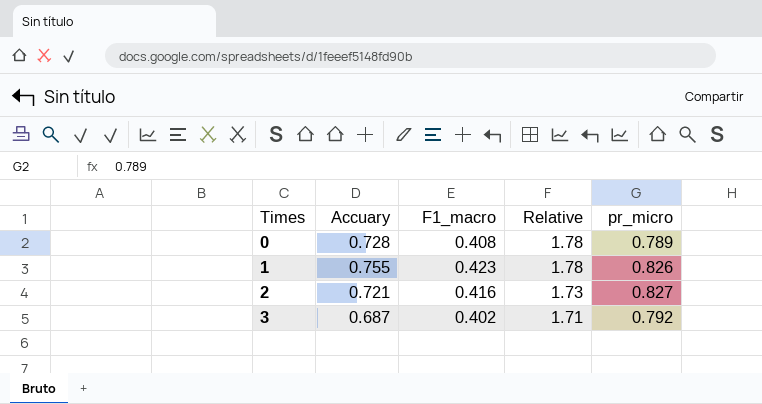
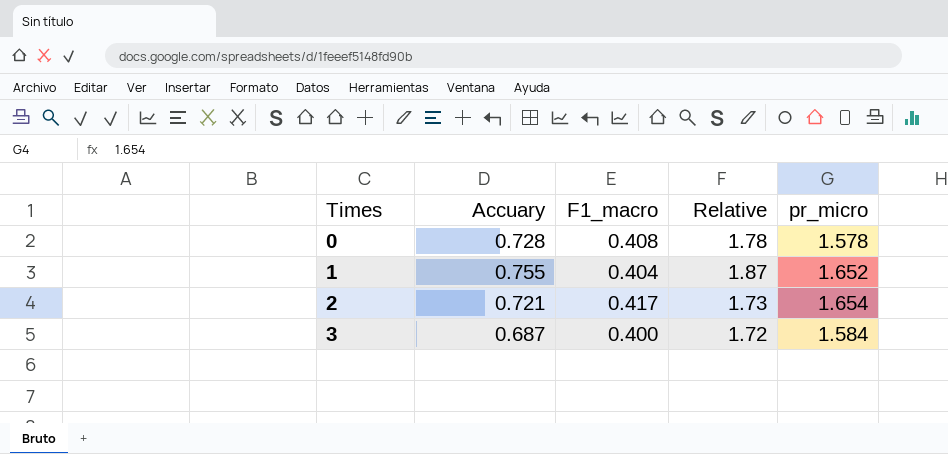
0 | pr_micro: 0.789 -> 1.578
1 | F1_macro: 0.423 -> 0.404
1 | Relative: 1.78 -> 1.87
1 | pr_micro: 0.826 -> 1.652
2 | F1_macro: 0.416 -> 0.417
2 | pr_micro: 0.827 -> 1.654
3 | F1_macro: 0.402 -> 0.400
3 | Relative: 1.71 -> 1.72
3 | pr_micro: 0.792 -> 1.584

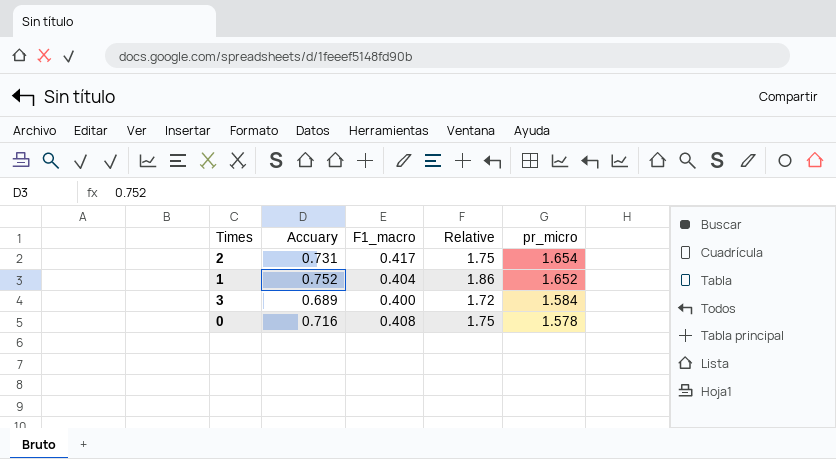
row order: Times ascending -> pr_micro descending
2 | Accuary: 0.721 -> 0.731
2 | Relative: 1.73 -> 1.75
1 | Accuary: 0.755 -> 0.752
1 | Relative: 1.87 -> 1.86
3 | Accuary: 0.687 -> 0.689
0 | Accuary: 0.728 -> 0.716
0 | Relative: 1.78 -> 1.75

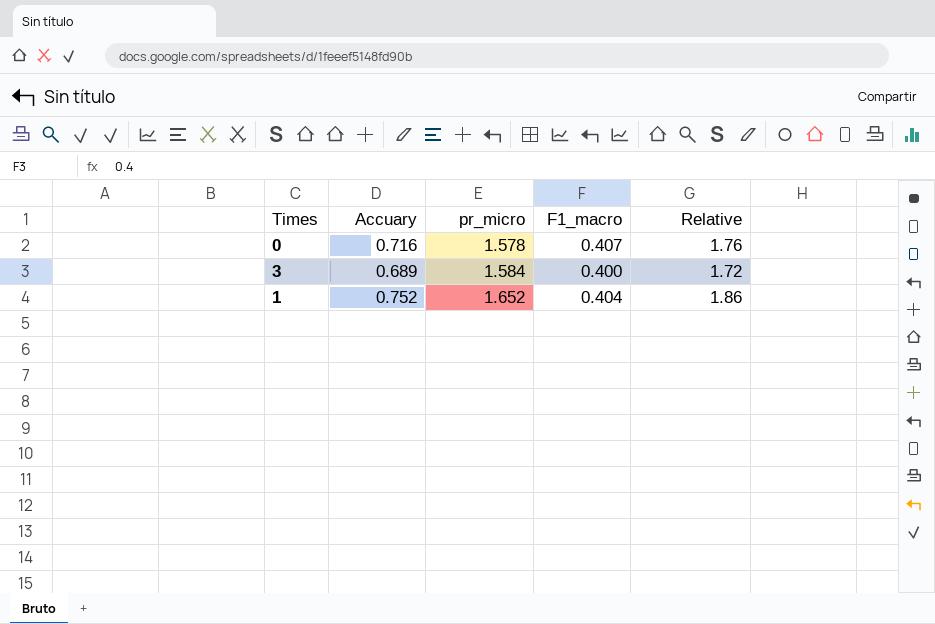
row order: pr_micro descending -> pr_micro ascending
column pr_micro | position: 5 -> 3
row 2: 0.731 | 0.417 | 1.75 | 1.654 -> none
0 | F1_macro: 0.408 -> 0.407
0 | Relative: 1.75 -> 1.76

